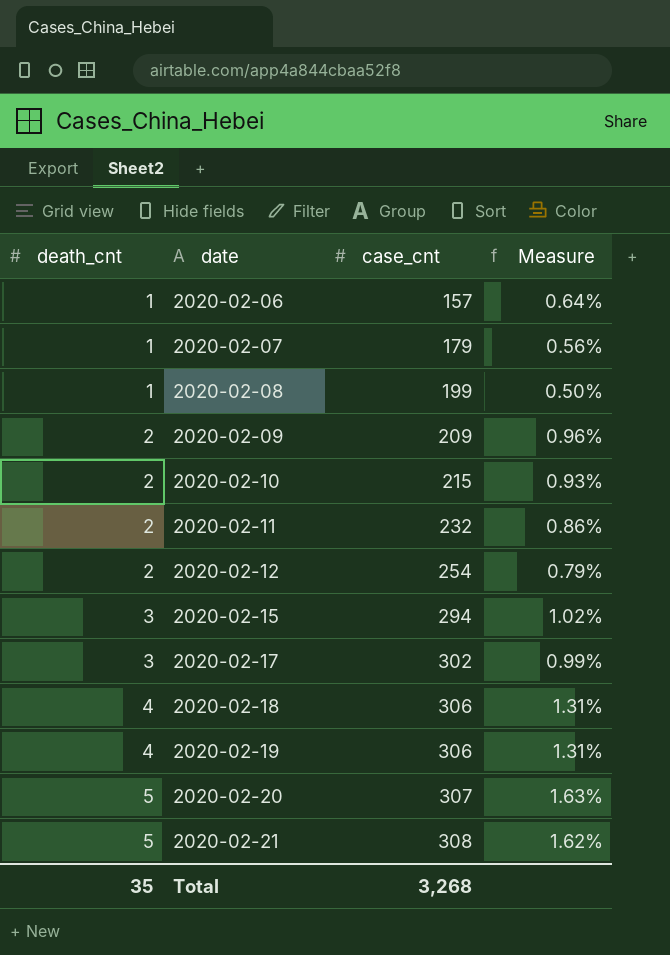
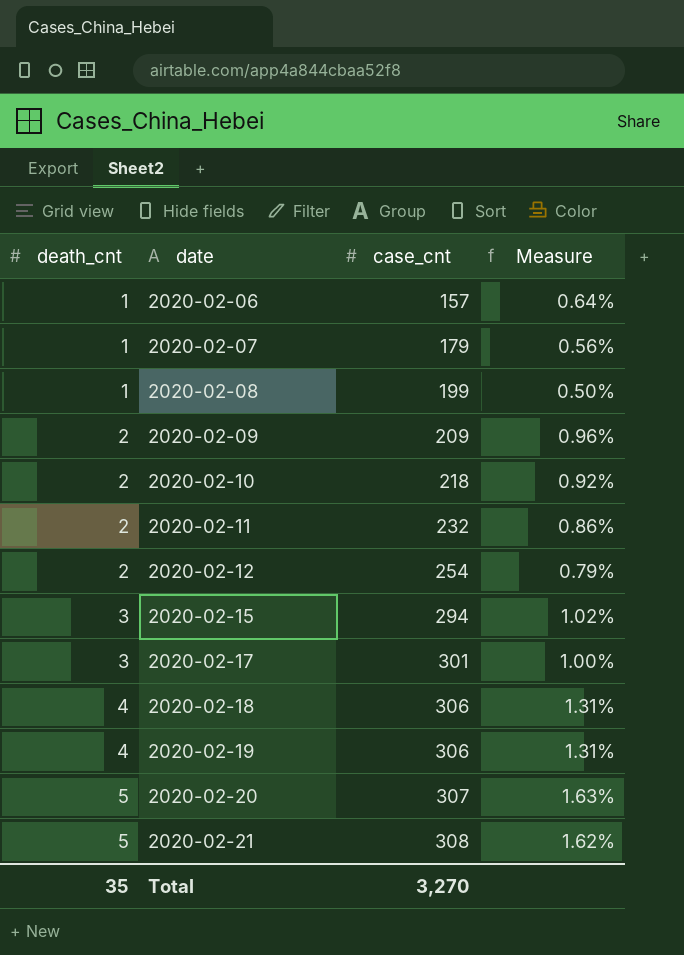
2020-02-10 | case_cnt: 215 -> 218
2020-02-10 | Measure: 0.93% -> 0.92%
2020-02-17 | case_cnt: 302 -> 301
2020-02-17 | Measure: 0.99% -> 1.00%
Total | case_cnt: 3,268 -> 3,270

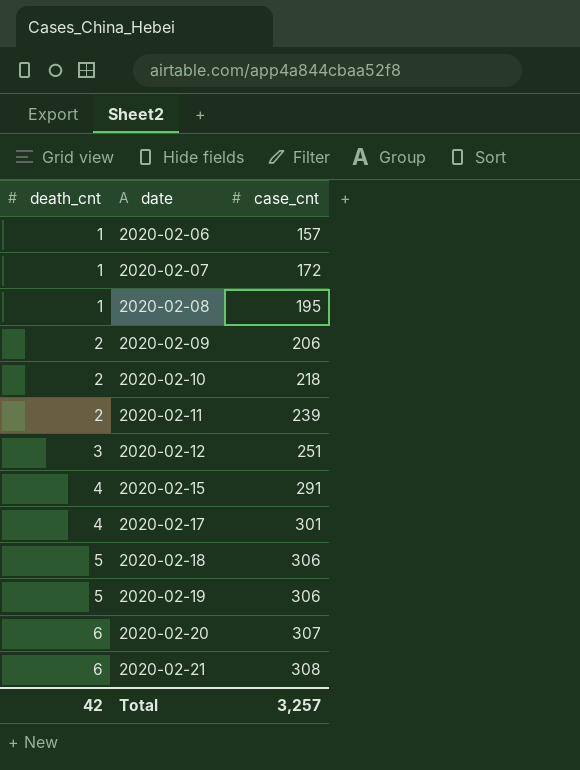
column Measure | formula: [death_cnt] / [case_cnt] -> none
2020-02-07 | case_cnt: 179 -> 172
2020-02-08 | case_cnt: 199 -> 195
2020-02-09 | case_cnt: 209 -> 206
2020-02-11 | case_cnt: 232 -> 239
2020-02-12 | death_cnt: 2 -> 3
2020-02-12 | case_cnt: 254 -> 251
2020-02-15 | death_cnt: 3 -> 4
2020-02-15 | case_cnt: 294 -> 291
2020-02-17 | death_cnt: 3 -> 4
2020-02-18 | death_cnt: 4 -> 5
2020-02-19 | death_cnt: 4 -> 5
2020-02-20 | death_cnt: 5 -> 6
2020-02-21 | death_cnt: 5 -> 6
Total | death_cnt: 35 -> 42
Total | case_cnt: 3,270 -> 3,257

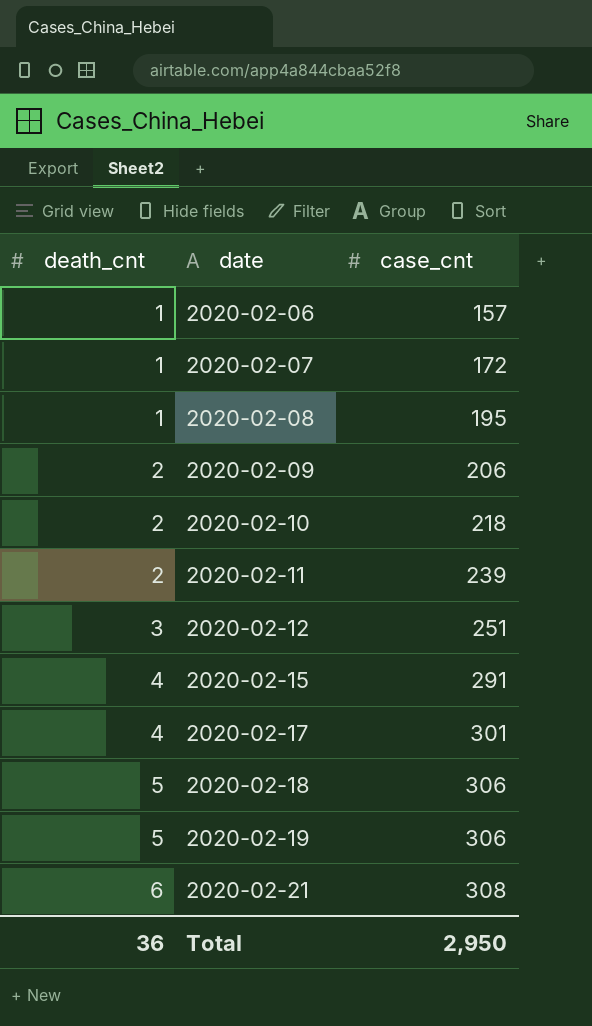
row 2020-02-20: 6 | 307 -> none
Total | death_cnt: 42 -> 36
Total | case_cnt: 3,257 -> 2,950

